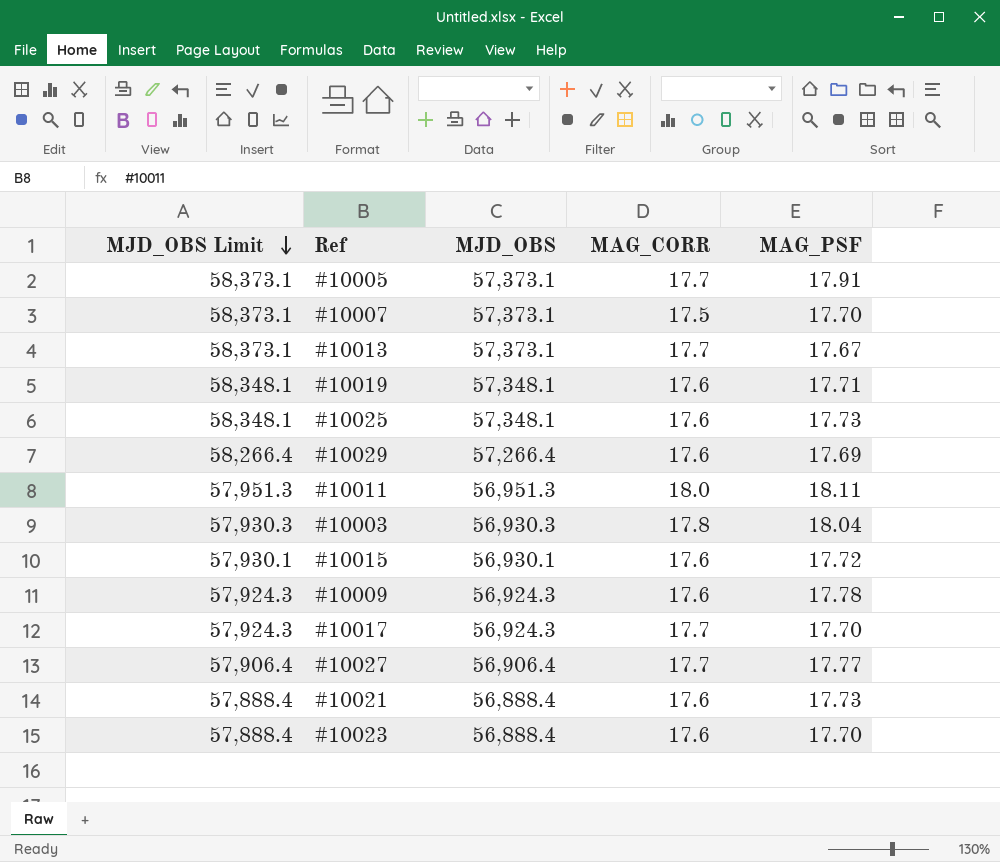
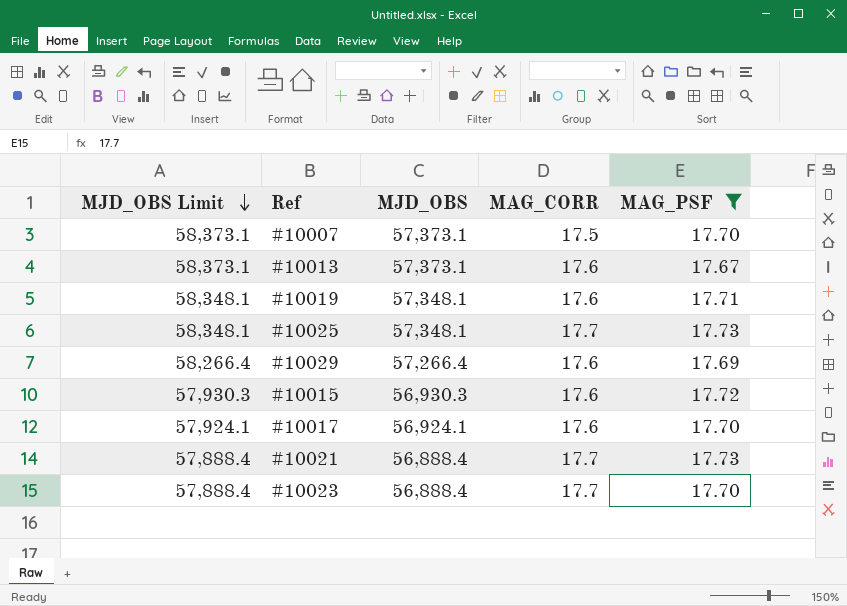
filter: none -> MAG_PSF <= 17.73
#10013 | MAG_CORR: 17.7 -> 17.6
#10025 | MAG_CORR: 17.6 -> 17.7
#10015 | MJD_OBS Limit: 57,930.1 -> 57,930.3
#10015 | MJD_OBS: 56,930.1 -> 56,930.3
#10017 | MJD_OBS Limit: 57,924.3 -> 57,924.1
#10017 | MJD_OBS: 56,924.3 -> 56,924.1
#10017 | MAG_CORR: 17.7 -> 17.6
#10021 | MAG_CORR: 17.6 -> 17.7
#10023 | MAG_CORR: 17.6 -> 17.7

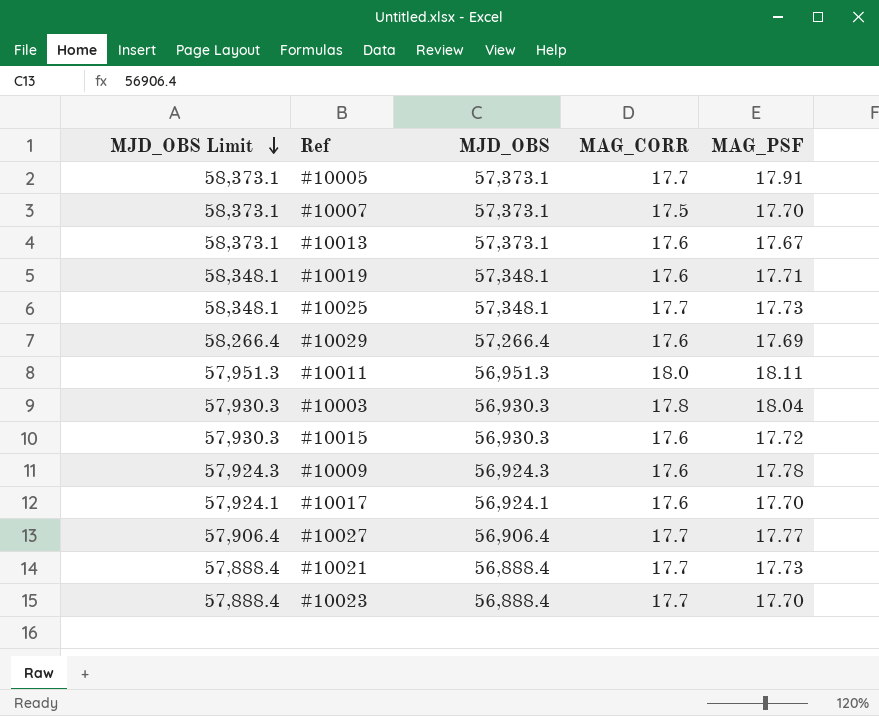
filter: MAG_PSF <= 17.73 -> none

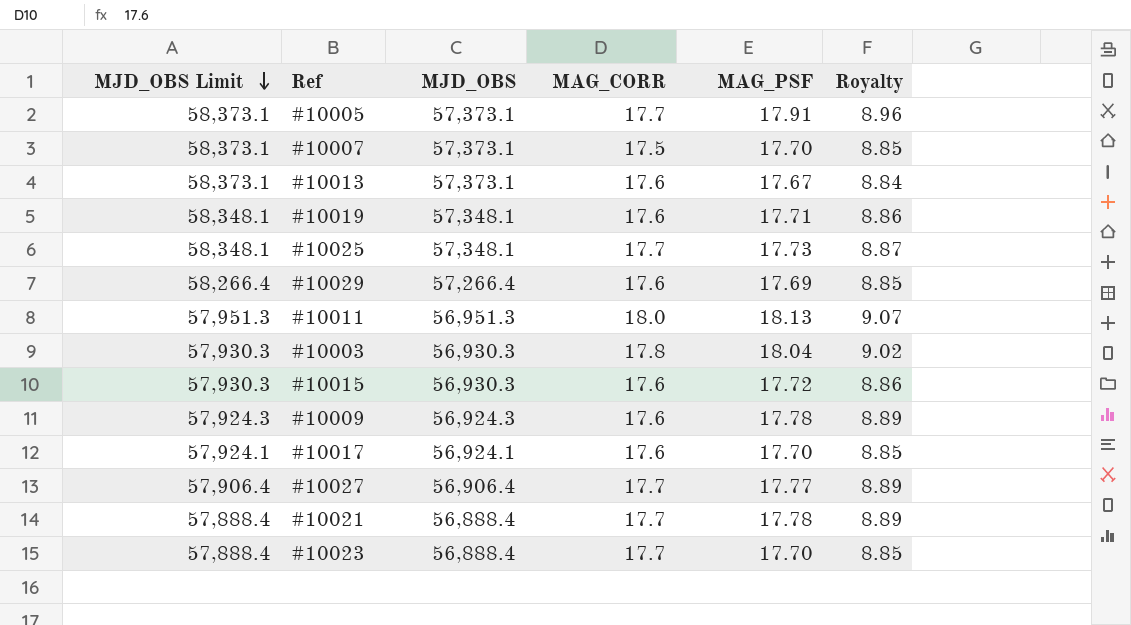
column Royalty | formula: none -> [MAG_PSF] * 0.5
#10011 | MAG_PSF: 18.11 -> 18.13
#10021 | MAG_PSF: 17.73 -> 17.78

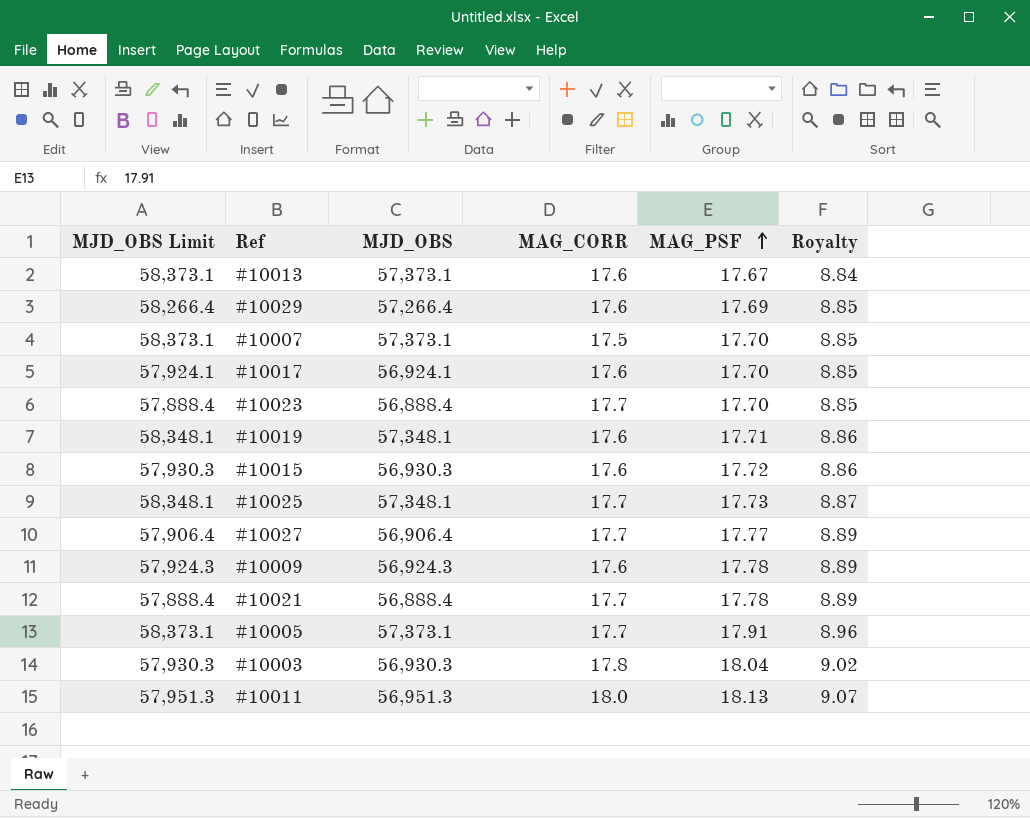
row order: MJD_OBS Limit descending -> MAG_PSF ascending

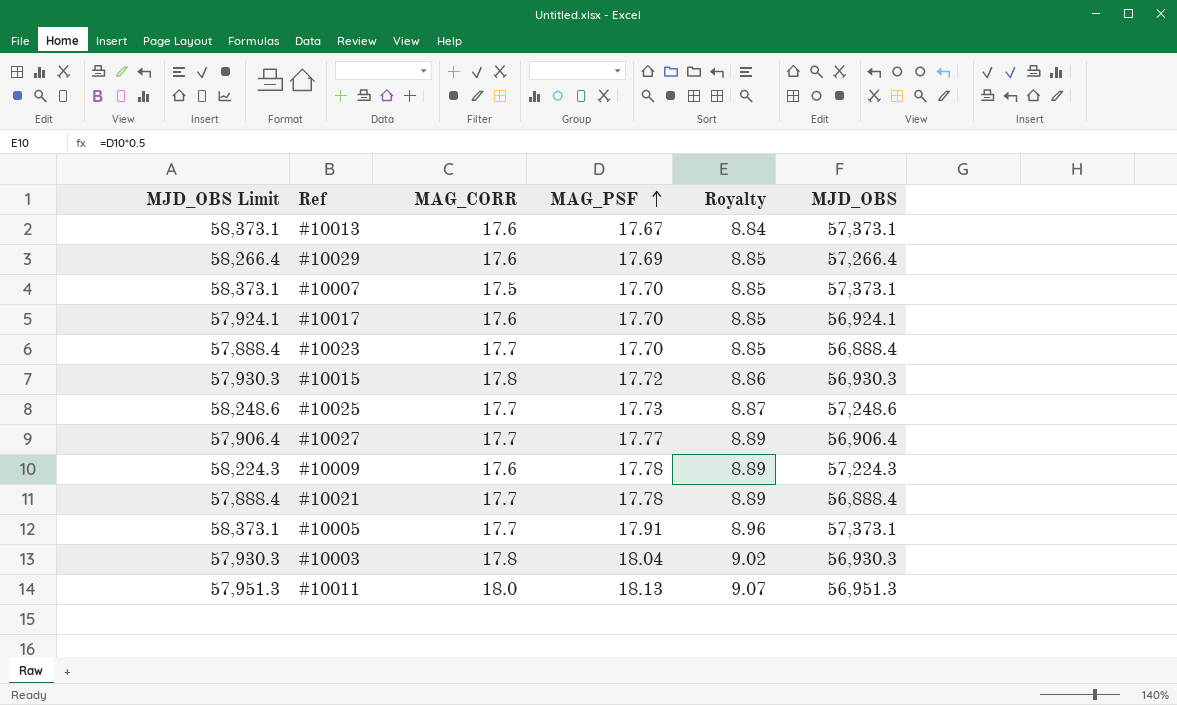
column MJD_OBS | position: 3 -> 6
row #10019: 58,348.1 | 57,348.1 | 17.6 | 17.71 | 8.86 -> none
#10015 | MAG_CORR: 17.6 -> 17.8
#10025 | MJD_OBS Limit: 58,348.1 -> 58,248.6
#10025 | MJD_OBS: 57,348.1 -> 57,248.6
#10009 | MJD_OBS Limit: 57,924.3 -> 58,224.3
#10009 | MJD_OBS: 56,924.3 -> 57,224.3

